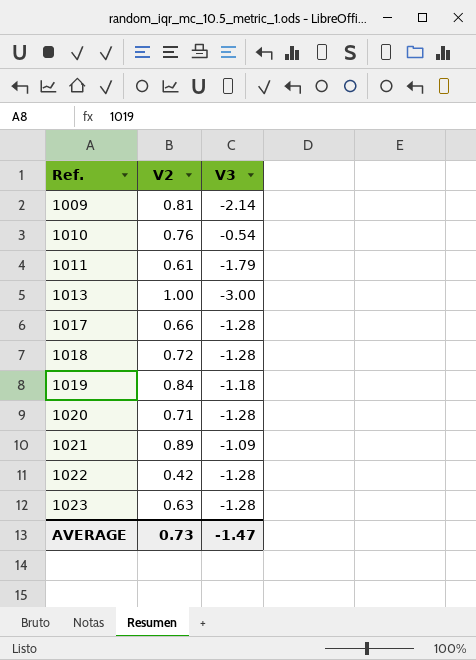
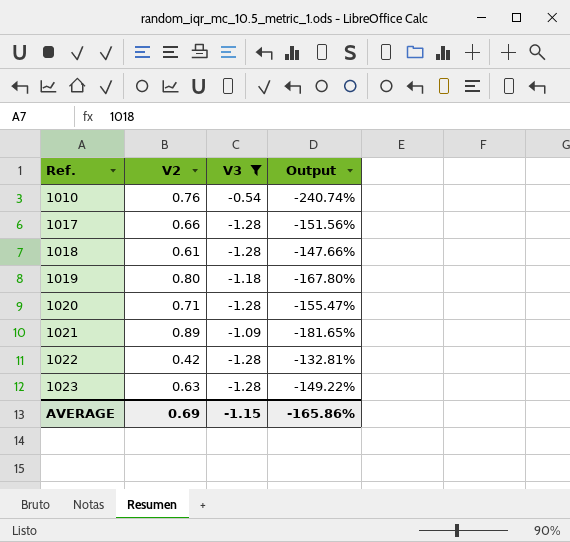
filter: none -> V3 >= -1.28
column Output | formula: none -> ([V2] - [V3]) / [V3]
1018 | V2: 0.72 -> 0.61
1019 | V2: 0.84 -> 0.80
AVERAGE | V2: 0.73 -> 0.69
AVERAGE | V3: -1.47 -> -1.15

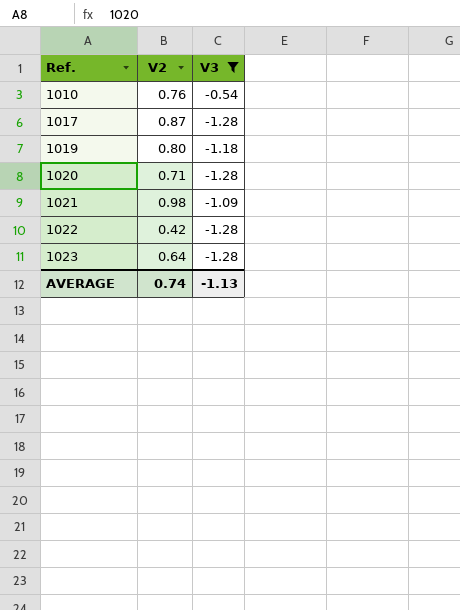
column Output | formula: ([V2] - [V3]) / [V3] -> none
row 1018: 0.61 | -1.28 | -147.66% -> none
1017 | V2: 0.66 -> 0.87
1021 | V2: 0.89 -> 0.98
1023 | V2: 0.63 -> 0.64
AVERAGE | V2: 0.69 -> 0.74
AVERAGE | V3: -1.15 -> -1.13

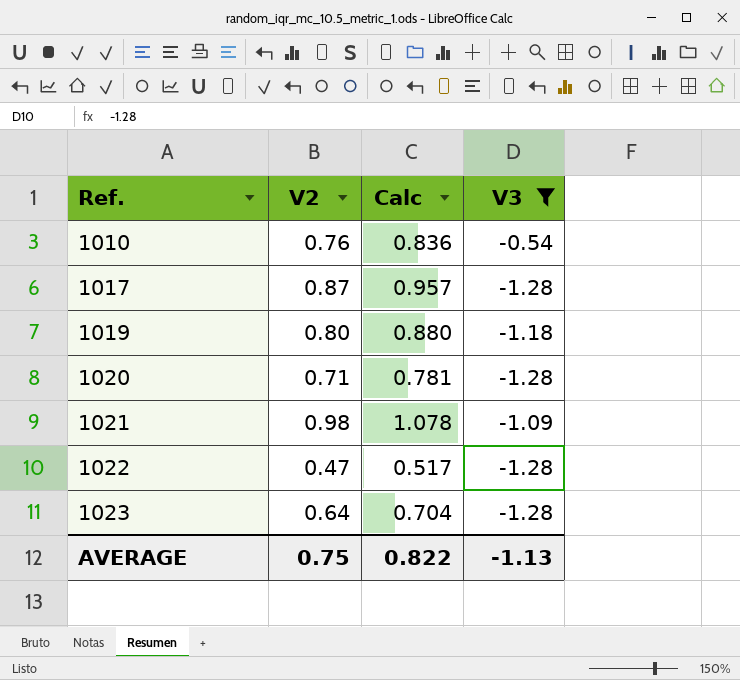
column Calc | formula: none -> [V2] * 1.1
1022 | V2: 0.42 -> 0.47
AVERAGE | V2: 0.74 -> 0.75

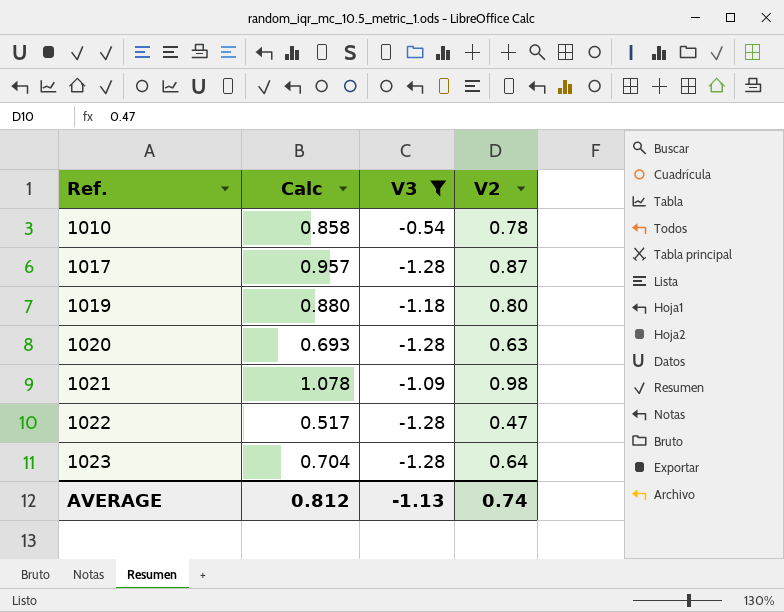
column V2 | position: 2 -> 4
1010 | Calc: 0.836 -> 0.858
1010 | V2: 0.76 -> 0.78
1020 | Calc: 0.781 -> 0.693
1020 | V2: 0.71 -> 0.63
AVERAGE | Calc: 0.822 -> 0.812
AVERAGE | V2: 0.75 -> 0.74

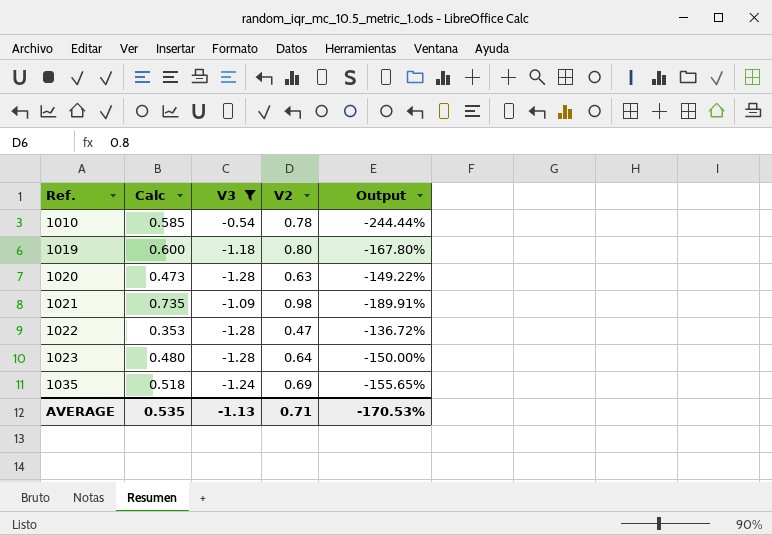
column Calc | formula: [V2] * 1.1 -> [V2] * 0.75
column Output | formula: none -> ([V2] - [V3]) / [V3]
row 1017: 0.957 | -1.28 | 0.87 -> none
row 1035: none -> 0.518 | -1.24 | 0.69 | -155.65%
AVERAGE | Calc: 0.812 -> 0.535
AVERAGE | V2: 0.74 -> 0.71

